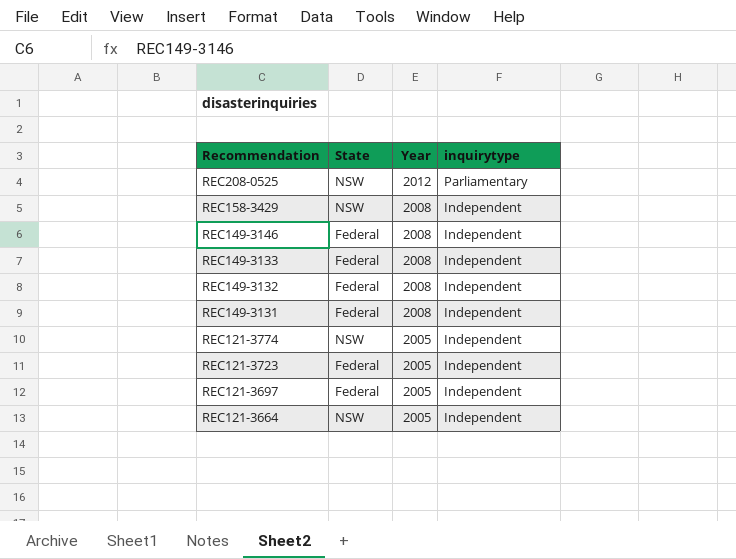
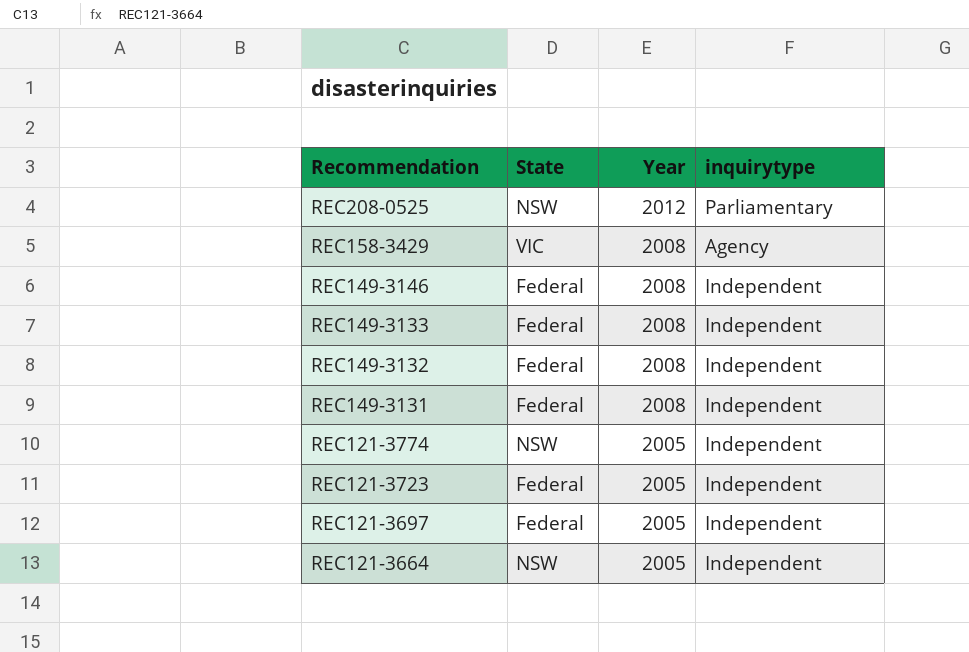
REC158-3429 | State: NSW -> VIC
REC158-3429 | inquirytype: Independent -> Agency

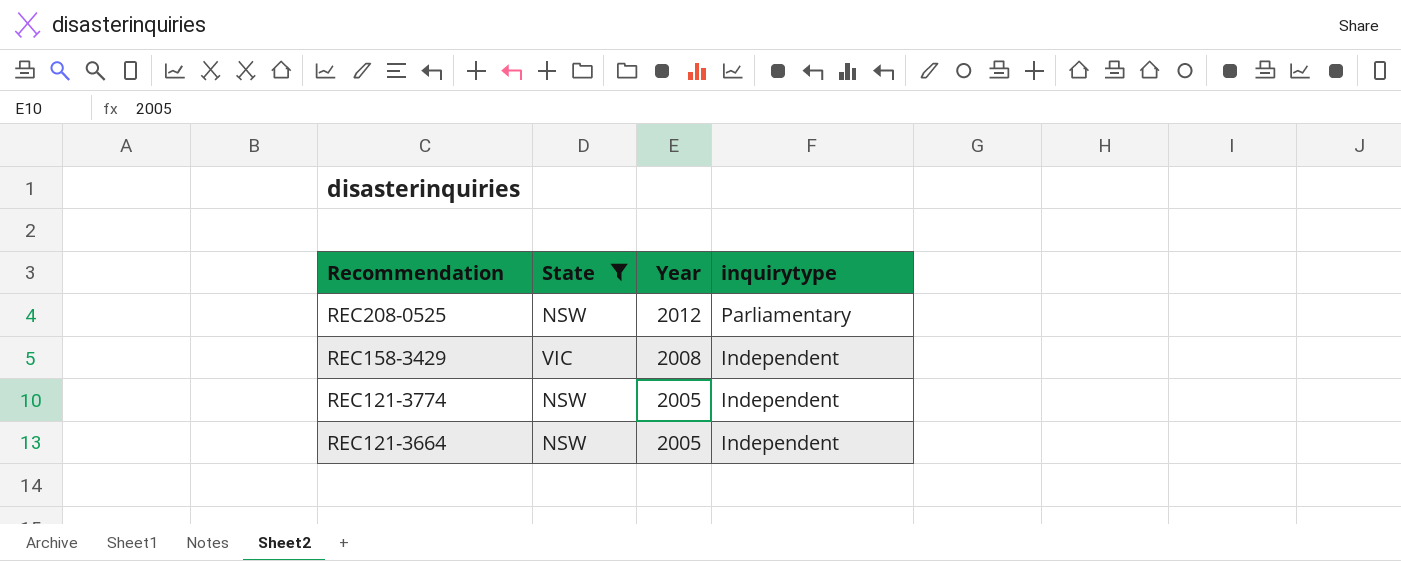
filter: none -> State != Federal
REC158-3429 | inquirytype: Agency -> Independent

